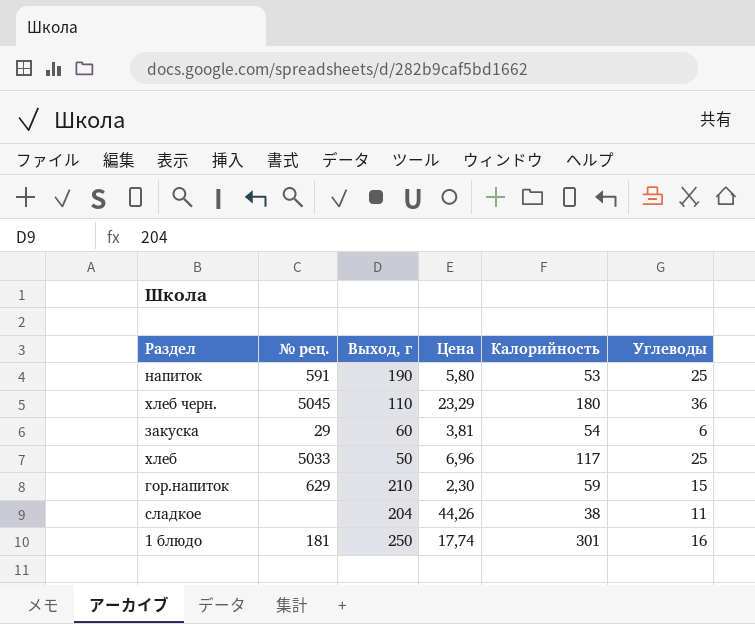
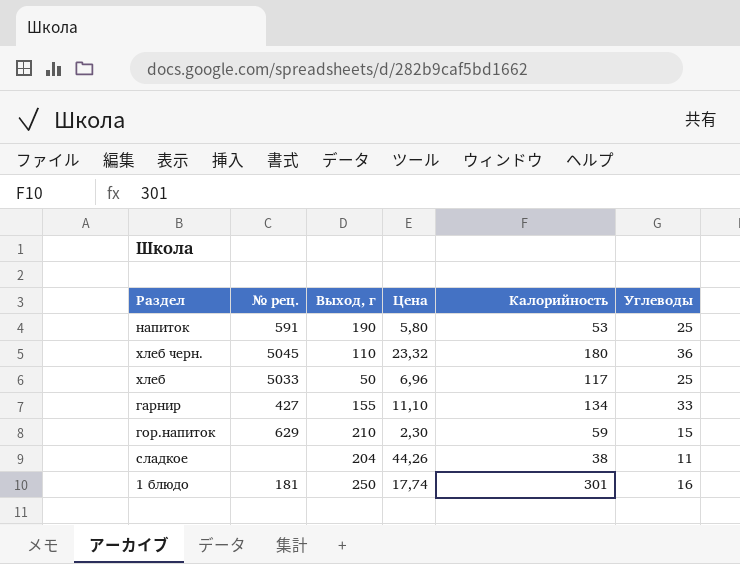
row закуска: 29 | 60 | 3,81 | 54 | 6 -> none
хлеб черн. | Цена: 23,29 -> 23,32
row гарнир: none -> 427 | 155 | 11,10 | 134 | 33

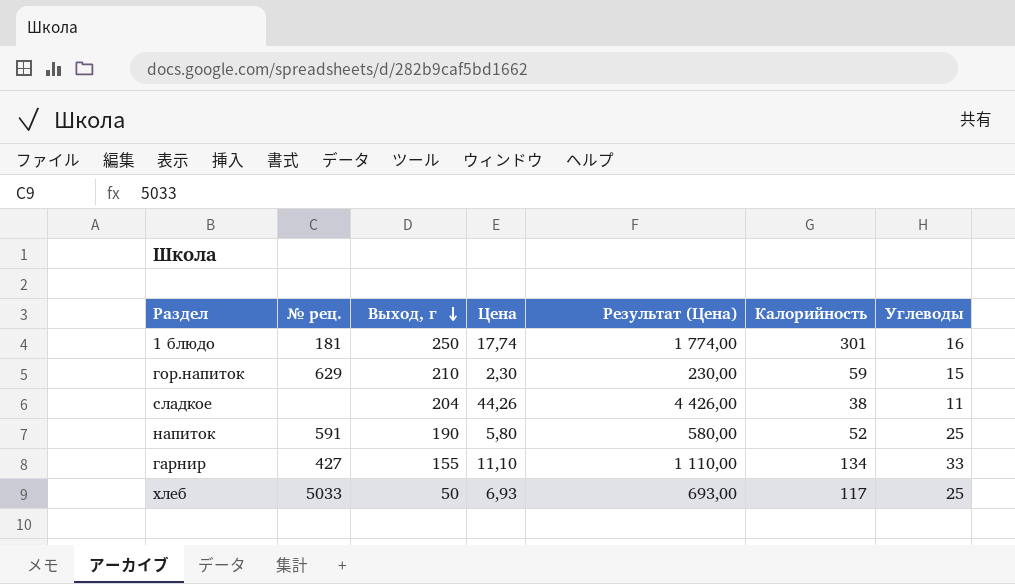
row order: none -> Выход, г descending
column Результат (Цена) | formula: none -> [Цена] * 100
row хлеб черн.: 5045 | 110 | 23,32 | 180 | 36 -> none
напиток | Калорийность: 53 -> 52
хлеб | Цена: 6,96 -> 6,93

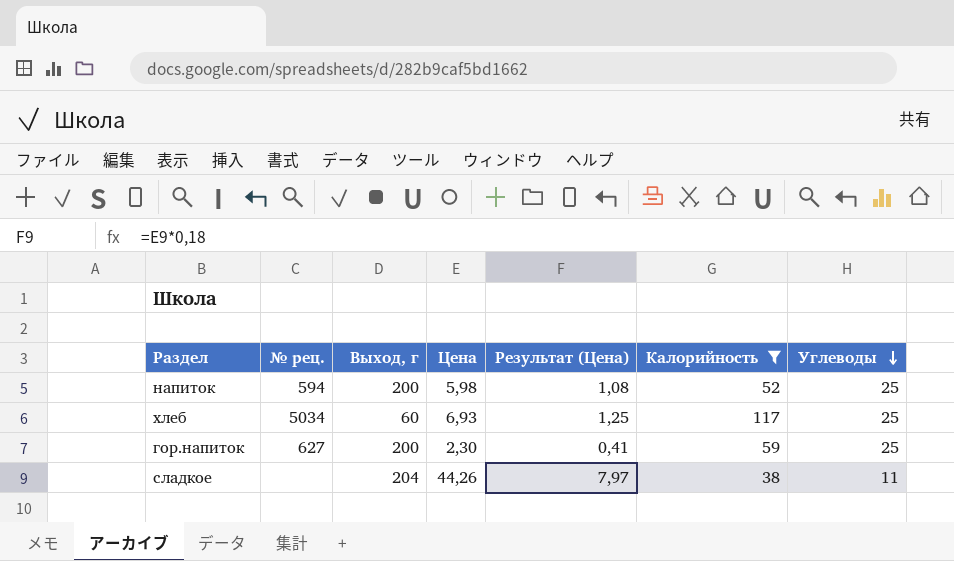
filter: none -> Калорийность <= 117
row order: Выход, г descending -> Углеводы descending
column Результат (Цена) | formula: [Цена] * 100 -> [Цена] * 0,18
напиток | № рец.: 591 -> 594
напиток | Выход, г: 190 -> 200
напиток | Цена: 5,80 -> 5,98
хлеб | № рец.: 5033 -> 5034
хлеб | Выход, г: 50 -> 60
гор.напиток | № рец.: 629 -> 627
гор.напиток | Выход, г: 210 -> 200
гор.напиток | Углеводы: 15 -> 25

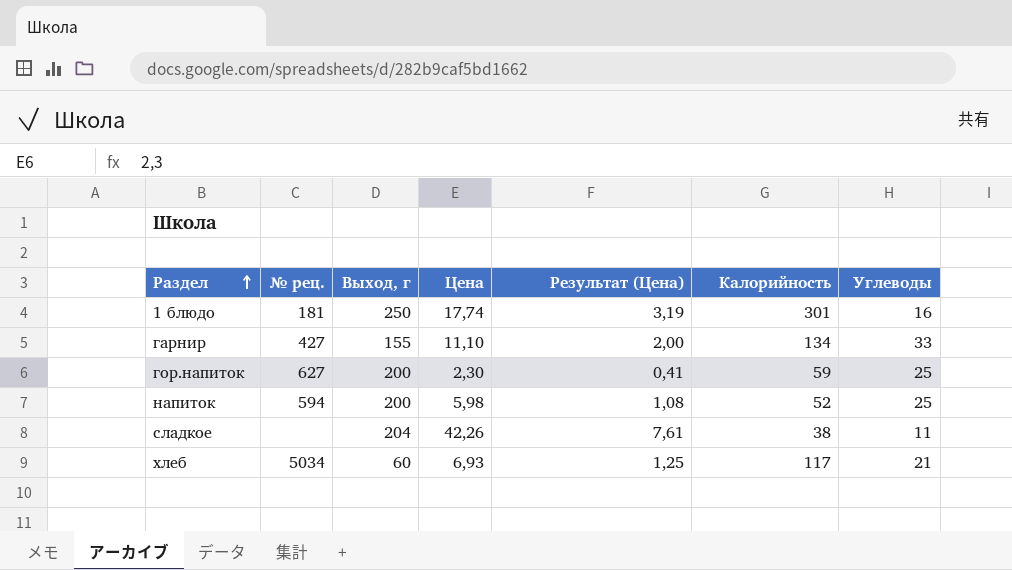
filter: Калорийность <= 117 -> none
row order: Углеводы descending -> Раздел ascending
сладкое | Цена: 44,26 -> 42,26
сладкое | Результат (Цена): 7,97 -> 7,61
хлеб | Углеводы: 25 -> 21

